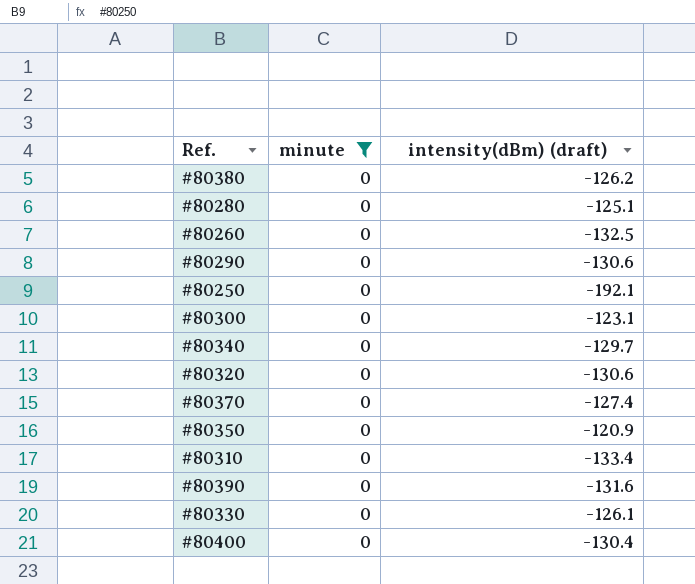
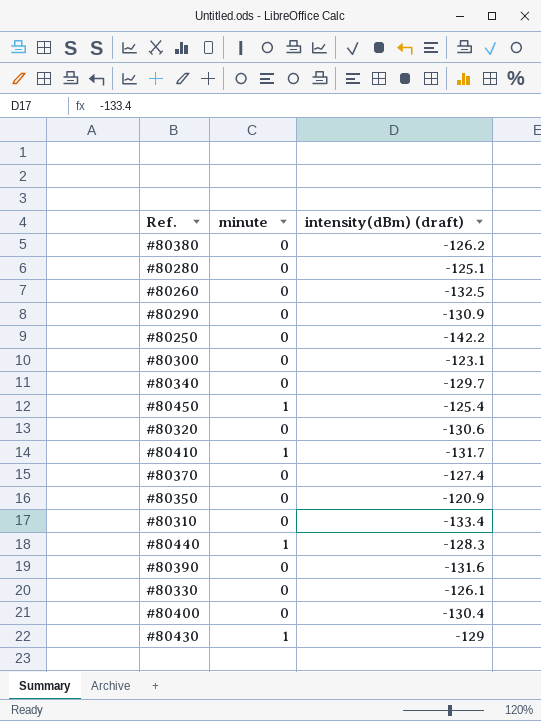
filter: minute = 0 -> none
#80290 | intensity(dBm) (draft): -130.6 -> -130.9
#80250 | intensity(dBm) (draft): -192.1 -> -142.2

